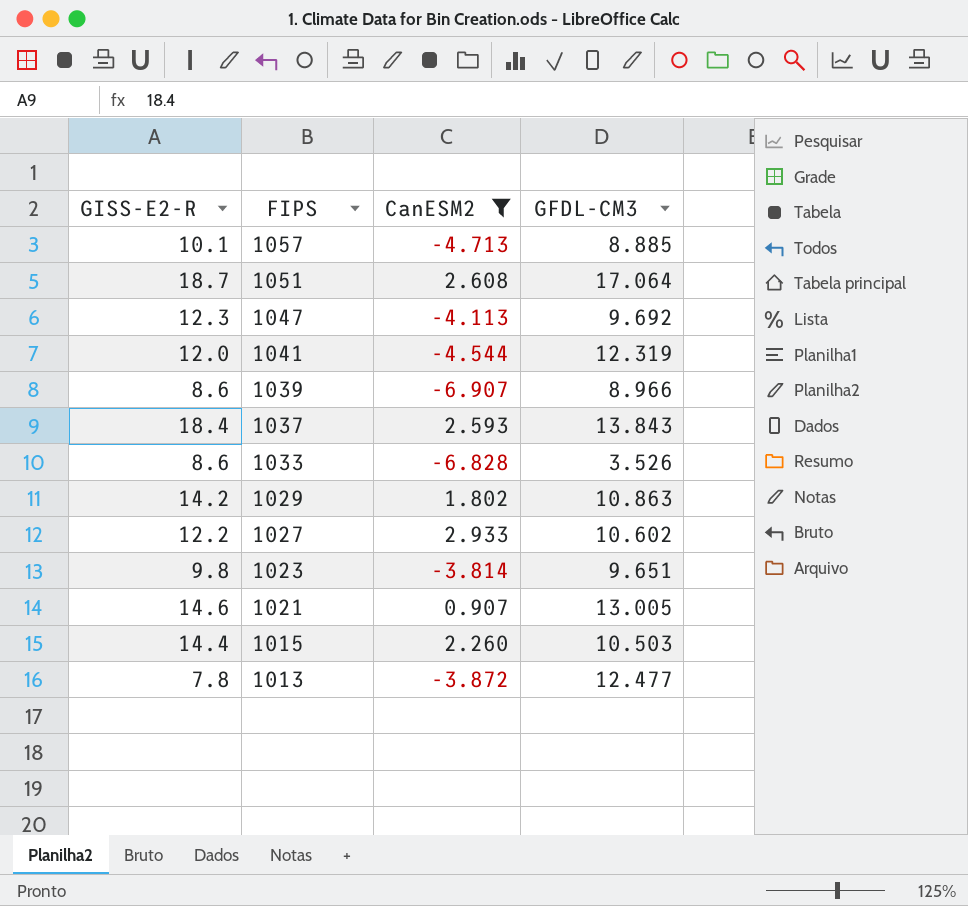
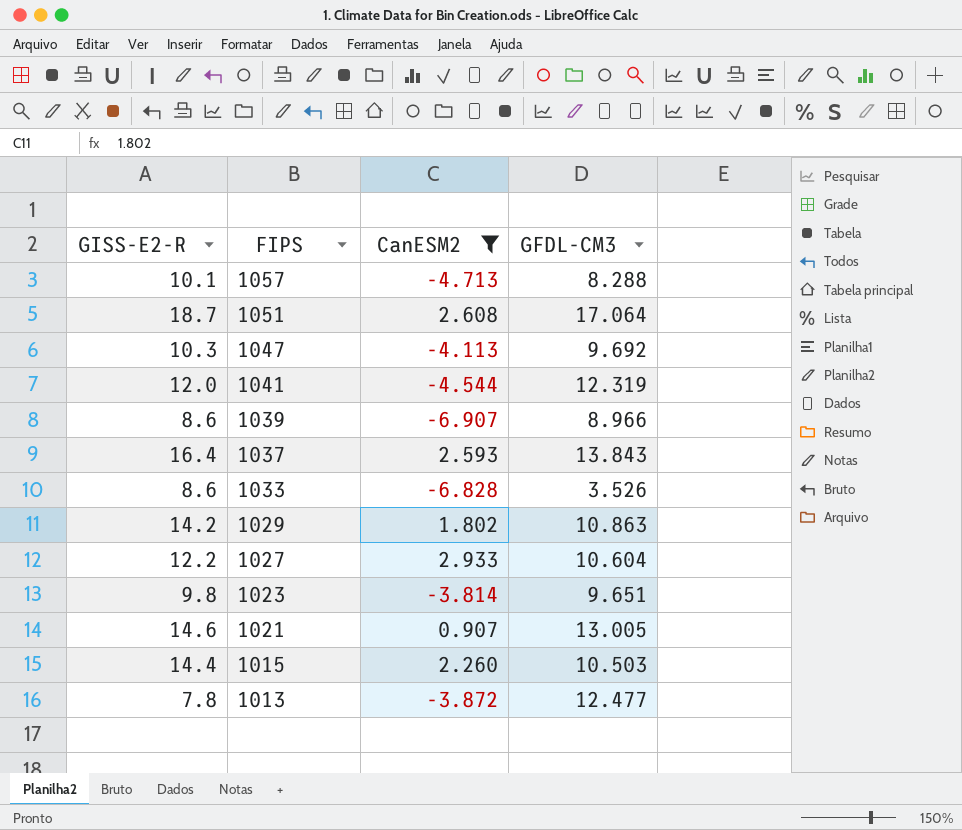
1057 | GFDL-CM3: 8.885 -> 8.288
1047 | GISS-E2-R: 12.3 -> 10.3
1037 | GISS-E2-R: 18.4 -> 16.4
1027 | GFDL-CM3: 10.602 -> 10.604

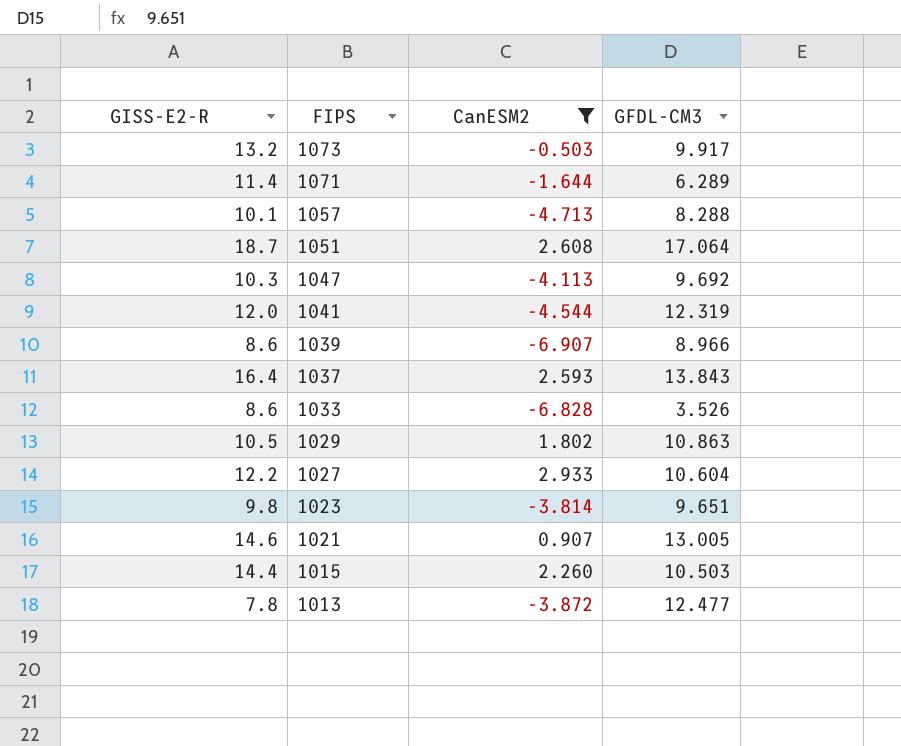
row 1073: none -> 13.2 | -0.503 | 9.917
row 1071: none -> 11.4 | -1.644 | 6.289
1029 | GISS-E2-R: 14.2 -> 10.5

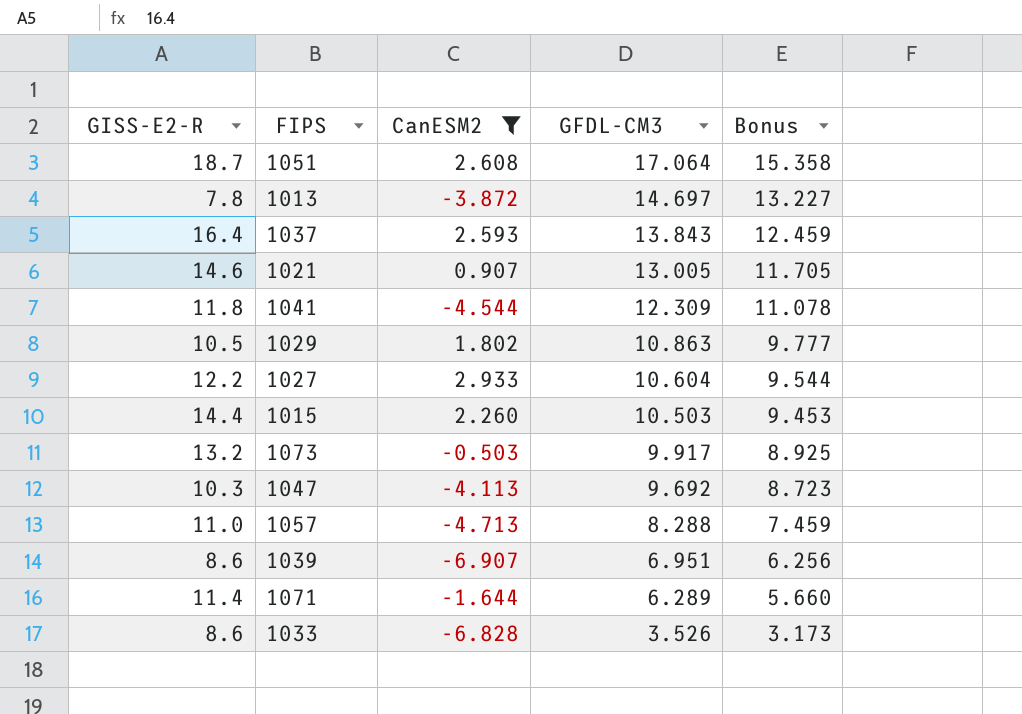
row order: FIPS descending -> GFDL-CM3 descending
column Bonus | formula: none -> [GFDL-CM3] * 0.9
row 1023: 9.8 | -3.814 | 9.651 -> none
1013 | GFDL-CM3: 12.477 -> 14.697
1041 | GISS-E2-R: 12.0 -> 11.8
1041 | GFDL-CM3: 12.319 -> 12.309
1057 | GISS-E2-R: 10.1 -> 11.0
1039 | GFDL-CM3: 8.966 -> 6.951

